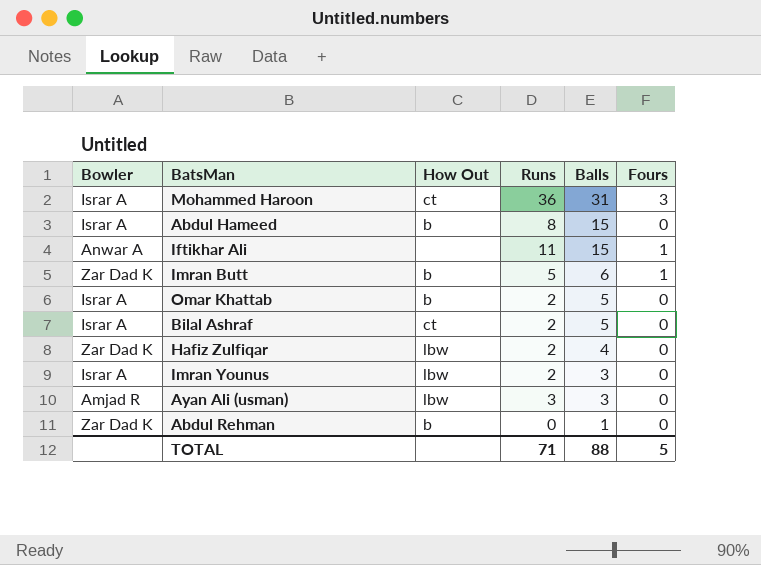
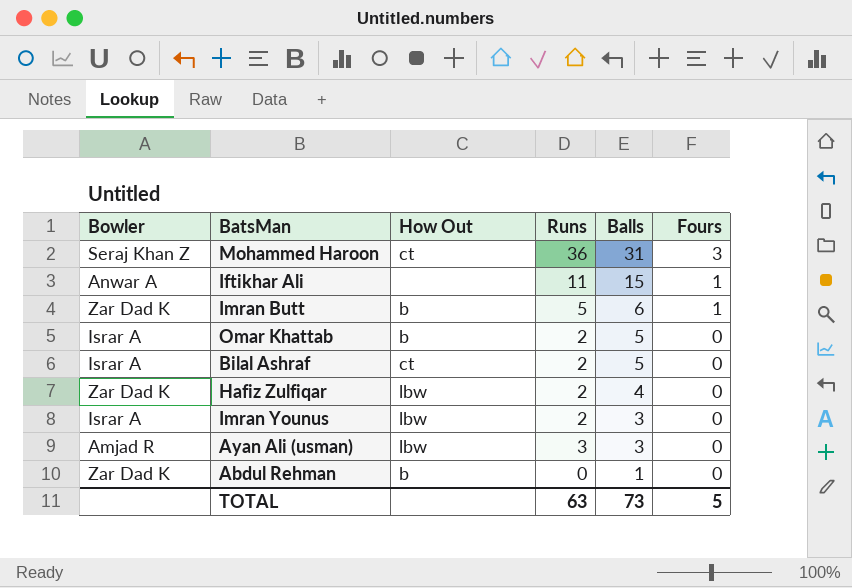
row Abdul Hameed: Israr A | b | 8 | 15 | 0 -> none
Mohammed Haroon | Bowler: Israr A -> Seraj Khan Z
TOTAL | Runs: 71 -> 63
TOTAL | Balls: 88 -> 73

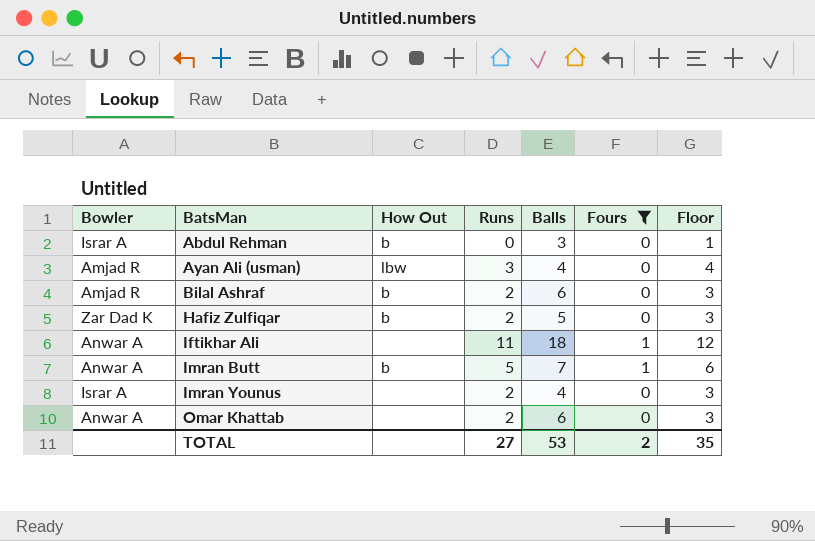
filter: none -> Fours != 3
row order: Balls descending -> BatsMan ascending
column Floor | formula: none -> [Runs] + 1
Abdul Rehman | Bowler: Zar Dad K -> Israr A
Abdul Rehman | Balls: 1 -> 3
Ayan Ali (usman) | Balls: 3 -> 4
Bilal Ashraf | Bowler: Israr A -> Amjad R
Bilal Ashraf | How Out: ct -> b
Bilal Ashraf | Balls: 5 -> 6
Hafiz Zulfiqar | How Out: lbw -> b
Hafiz Zulfiqar | Balls: 4 -> 5
Iftikhar Ali | Balls: 15 -> 18
Imran Butt | Bowler: Zar Dad K -> Anwar A
Imran Butt | Balls: 6 -> 7
Imran Younus | How Out: lbw -> none
Imran Younus | Balls: 3 -> 4
Omar Khattab | Bowler: Israr A -> Anwar A
Omar Khattab | How Out: b -> none
Omar Khattab | Balls: 5 -> 6
TOTAL | Runs: 63 -> 27
TOTAL | Balls: 73 -> 53
TOTAL | Fours: 5 -> 2

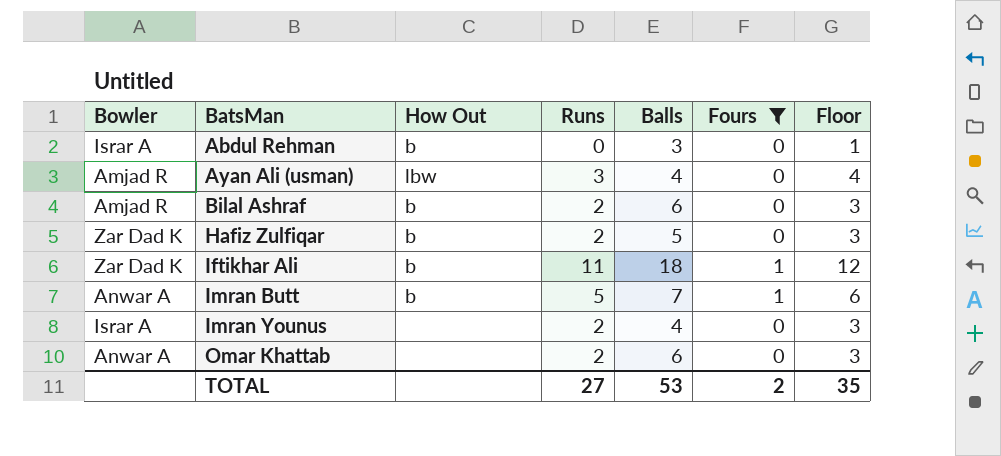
Iftikhar Ali | Bowler: Anwar A -> Zar Dad K
Iftikhar Ali | How Out: none -> b

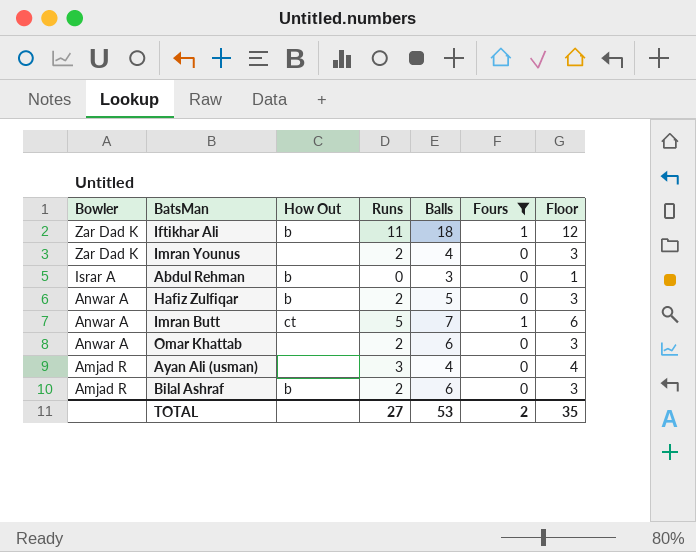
row order: BatsMan ascending -> Bowler descending
Imran Younus | Bowler: Israr A -> Zar Dad K
Hafiz Zulfiqar | Bowler: Zar Dad K -> Anwar A
Imran Butt | How Out: b -> ct
Ayan Ali (usman) | How Out: lbw -> none

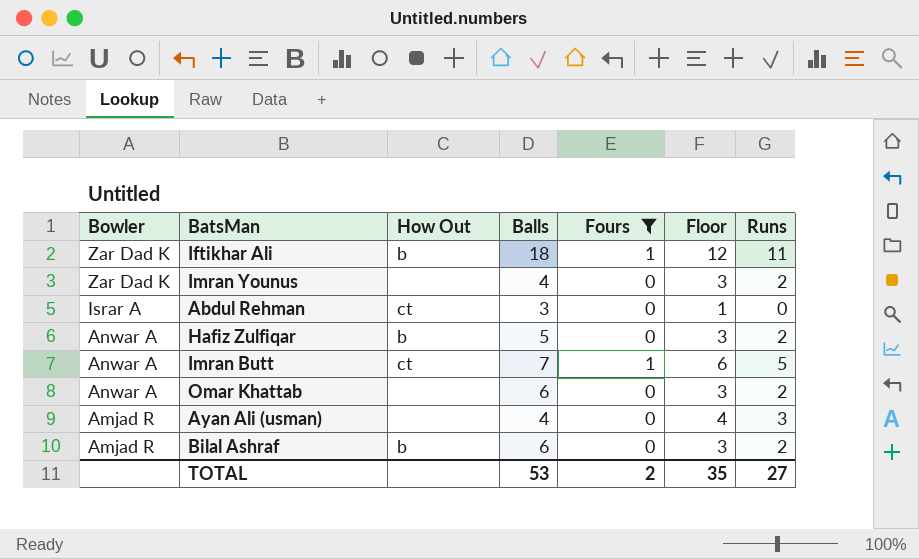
column Runs | position: 4 -> 7
Abdul Rehman | How Out: b -> ct

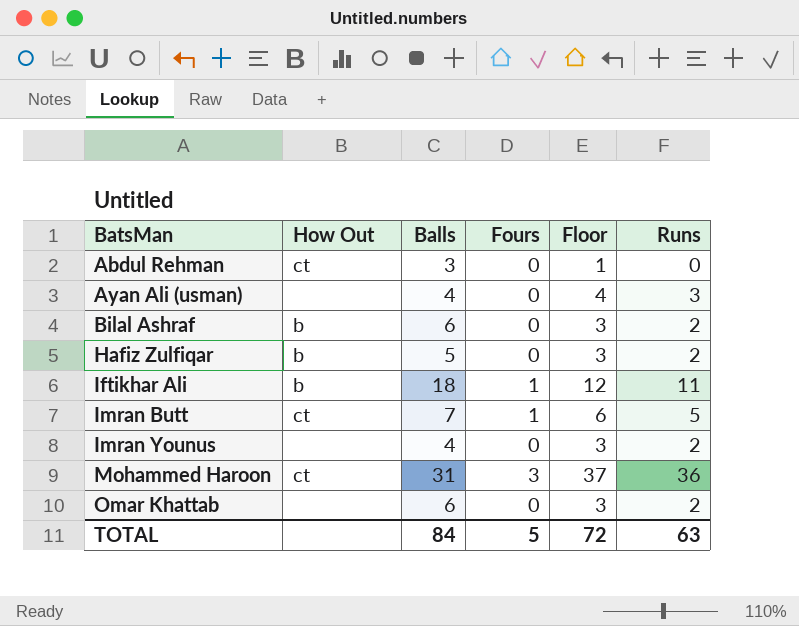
filter: Fours != 3 -> none
row order: Bowler descending -> BatsMan ascending
column Bowler | position: 1 -> none
TOTAL | Balls: 53 -> 84
TOTAL | Fours: 2 -> 5
TOTAL | Floor: 35 -> 72
TOTAL | Runs: 27 -> 63

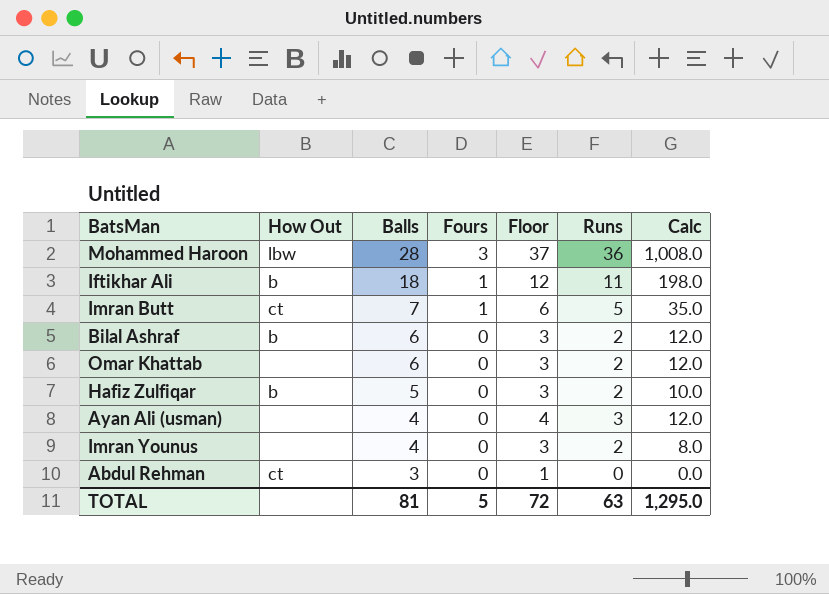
row order: BatsMan ascending -> Balls descending
column Calc | formula: none -> [Balls] * [Runs]
Mohammed Haroon | How Out: ct -> lbw
Mohammed Haroon | Balls: 31 -> 28
TOTAL | Balls: 84 -> 81

